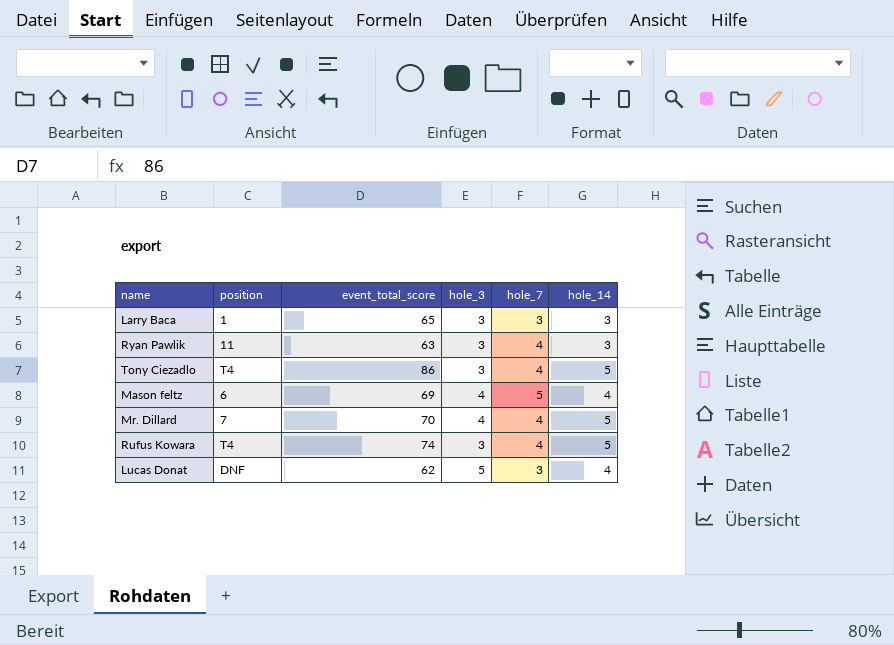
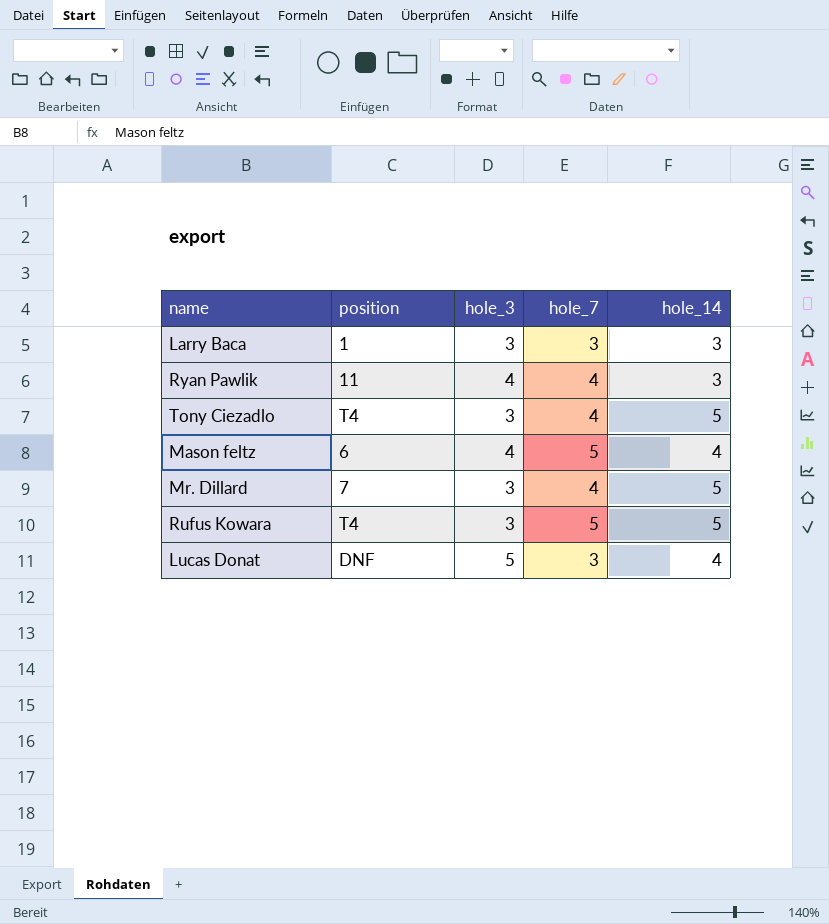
column event_total_score | position: 3 -> none
Ryan Pawlik | hole_3: 3 -> 4
Mr. Dillard | hole_3: 4 -> 3
Rufus Kowara | hole_7: 4 -> 5

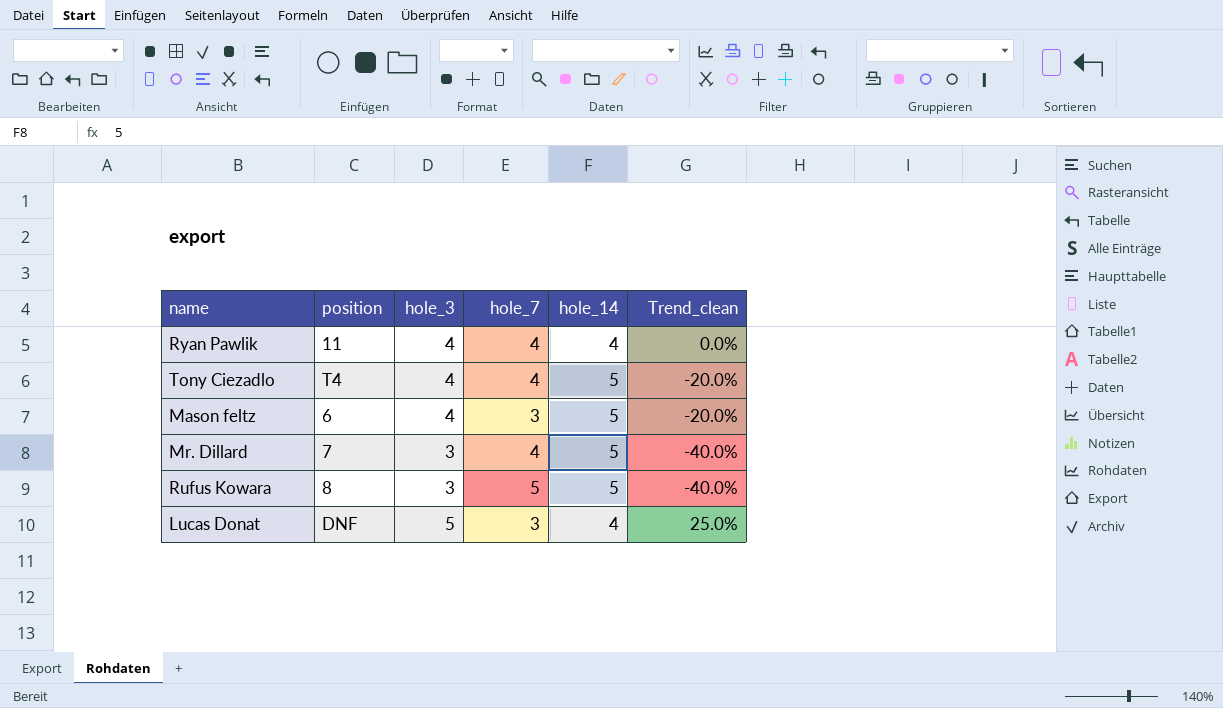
column Trend_clean | formula: none -> ([hole_3] - [hole_14]) / [hole_14]
row Larry Baca: 1 | 3 | 3 | 3 -> none
Ryan Pawlik | hole_14: 3 -> 4
Tony Ciezadlo | hole_3: 3 -> 4
Mason feltz | hole_7: 5 -> 3
Mason feltz | hole_14: 4 -> 5
Rufus Kowara | position: T4 -> 8

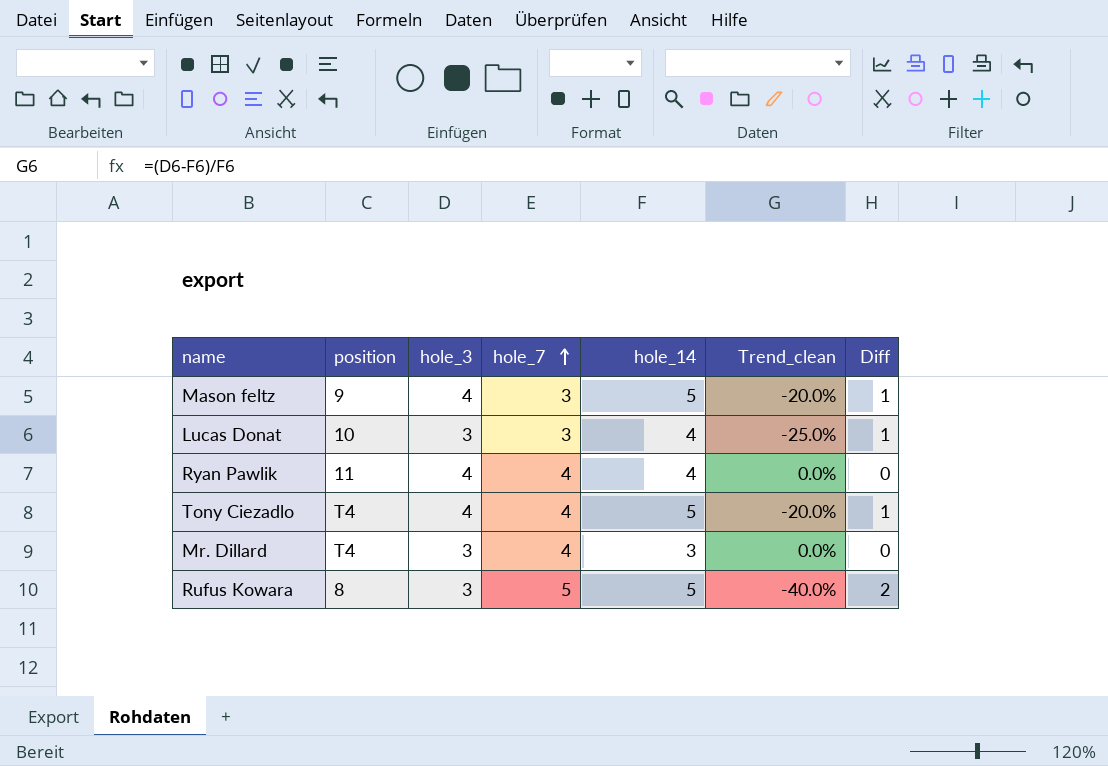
row order: none -> hole_7 ascending
column Diff | formula: none -> [hole_14] - [hole_3]
Mason feltz | position: 6 -> 9
Lucas Donat | position: DNF -> 10
Lucas Donat | hole_3: 5 -> 3
Lucas Donat | Trend_clean: 25.0% -> -25.0%
Mr. Dillard | position: 7 -> T4
Mr. Dillard | hole_14: 5 -> 3
Mr. Dillard | Trend_clean: -40.0% -> 0.0%

